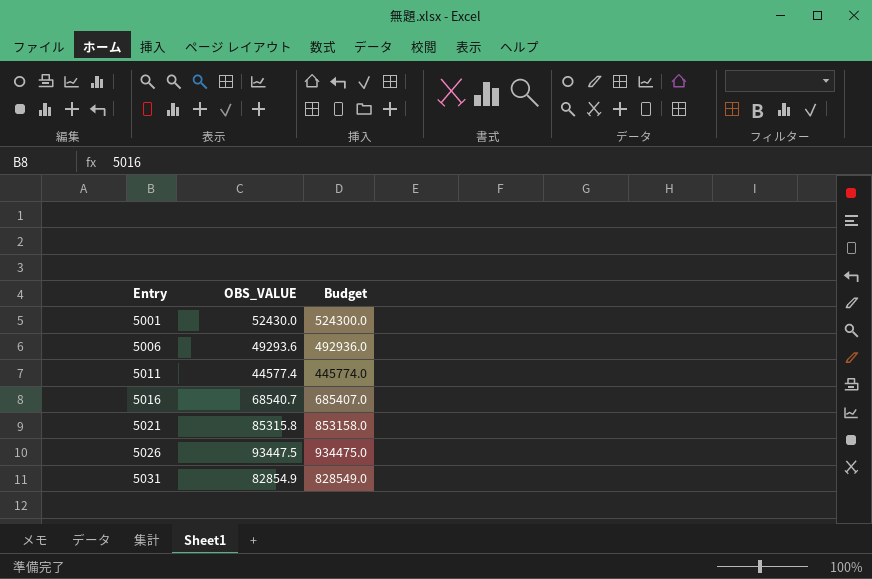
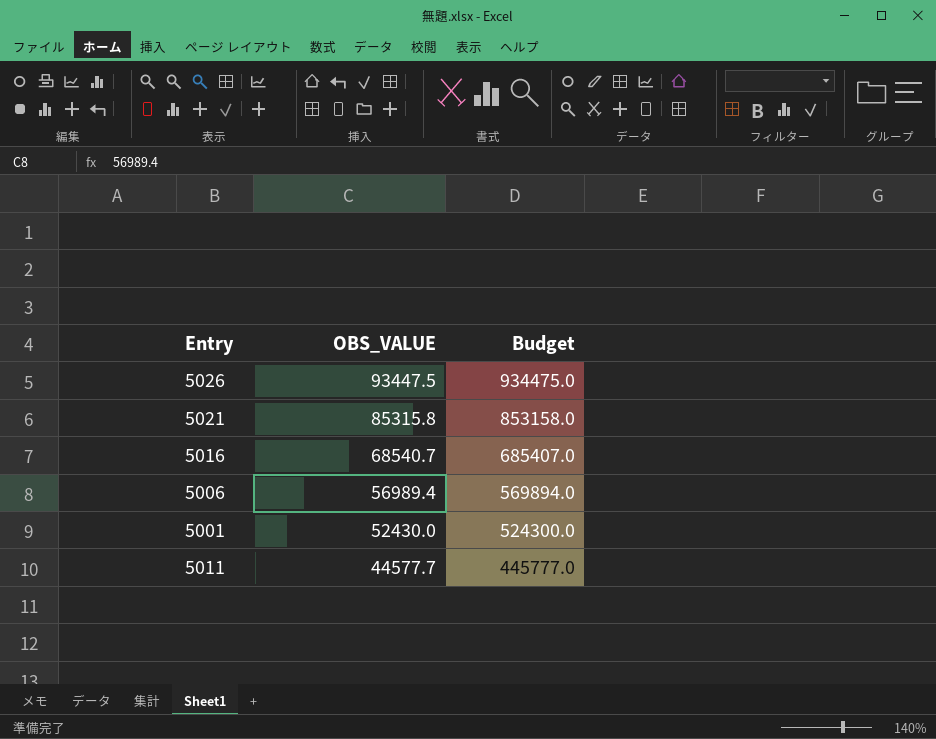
row order: Entry ascending -> OBS_VALUE descending
row 5031: 82854.9 | 828549.0 -> none
5006 | OBS_VALUE: 49293.6 -> 56989.4
5006 | Budget: 492936.0 -> 569894.0
5011 | OBS_VALUE: 44577.4 -> 44577.7
5011 | Budget: 445774.0 -> 445777.0

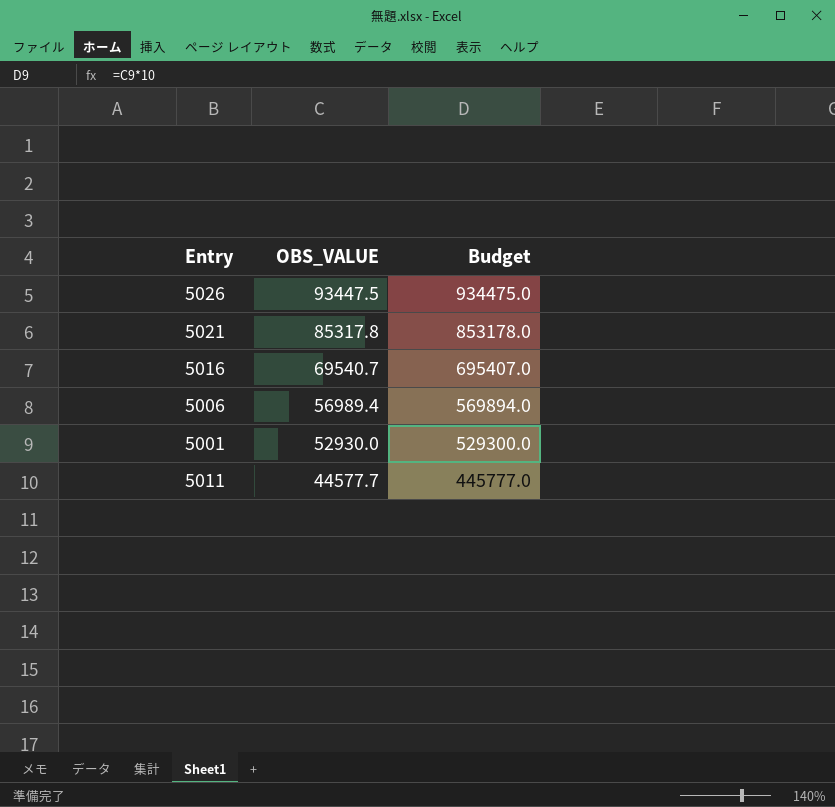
5021 | OBS_VALUE: 85315.8 -> 85317.8
5021 | Budget: 853158.0 -> 853178.0
5016 | OBS_VALUE: 68540.7 -> 69540.7
5016 | Budget: 685407.0 -> 695407.0
5001 | OBS_VALUE: 52430.0 -> 52930.0
5001 | Budget: 524300.0 -> 529300.0

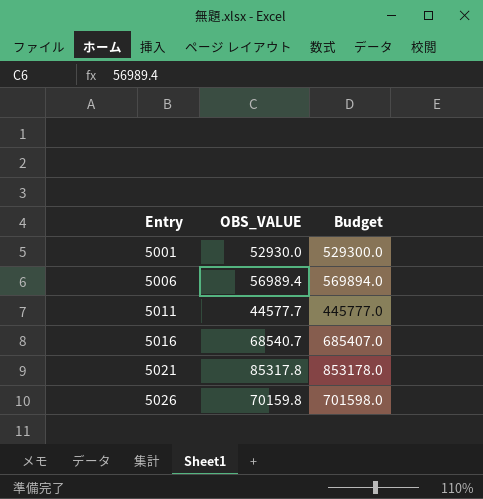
row order: OBS_VALUE descending -> Entry ascending
5016 | OBS_VALUE: 69540.7 -> 68540.7
5016 | Budget: 695407.0 -> 685407.0
5026 | OBS_VALUE: 93447.5 -> 70159.8
5026 | Budget: 934475.0 -> 701598.0

